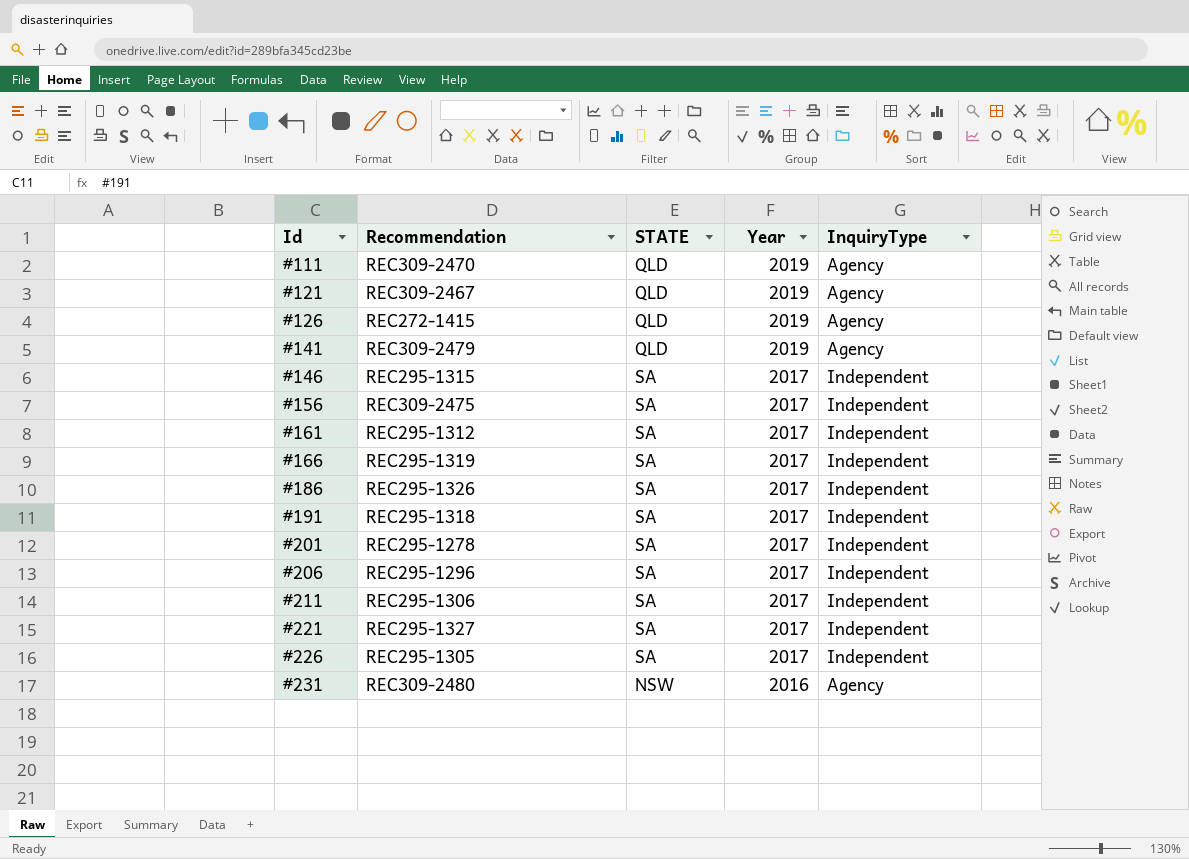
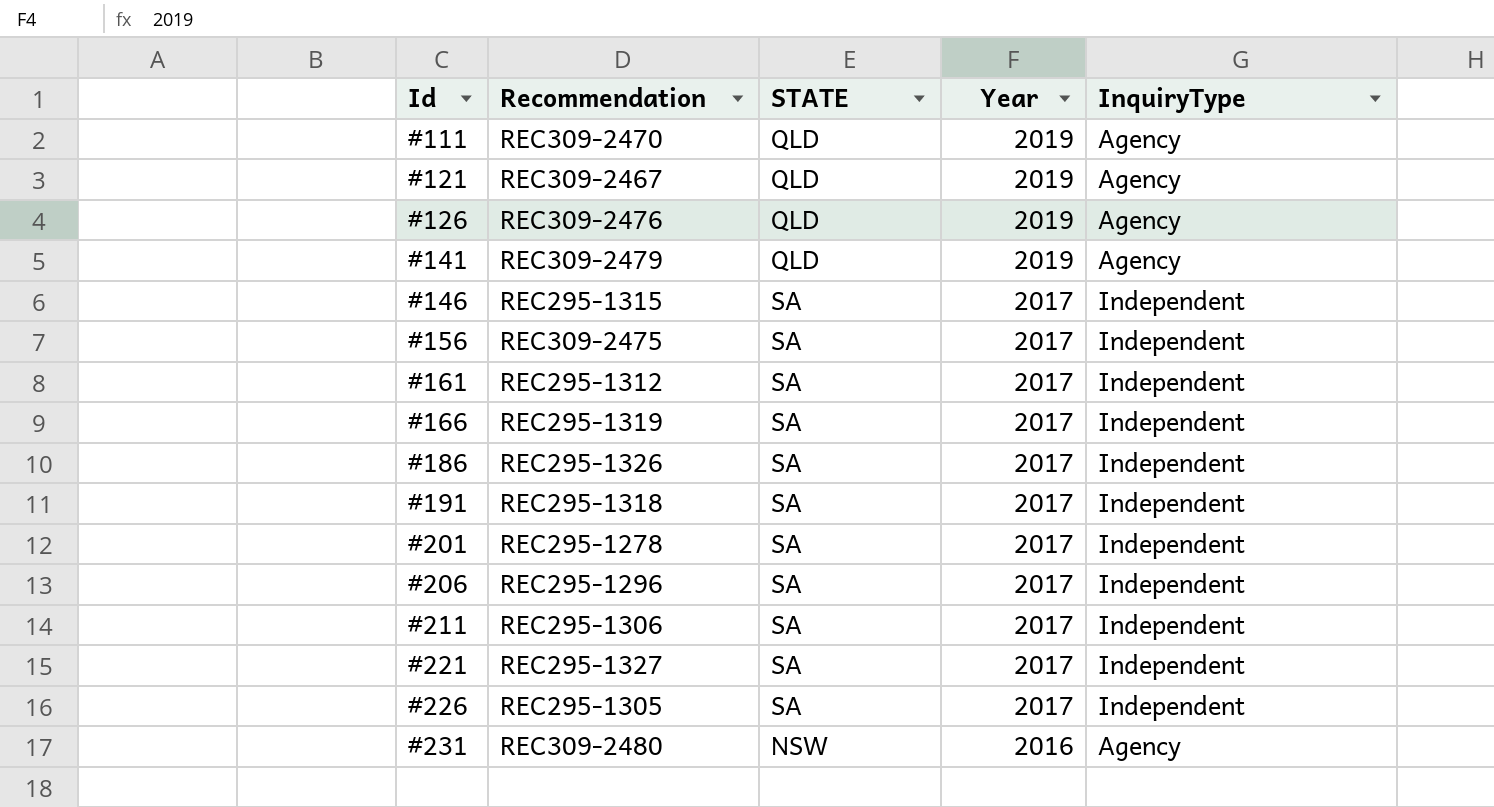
#126 | Recommendation: REC272-1415 -> REC309-2476

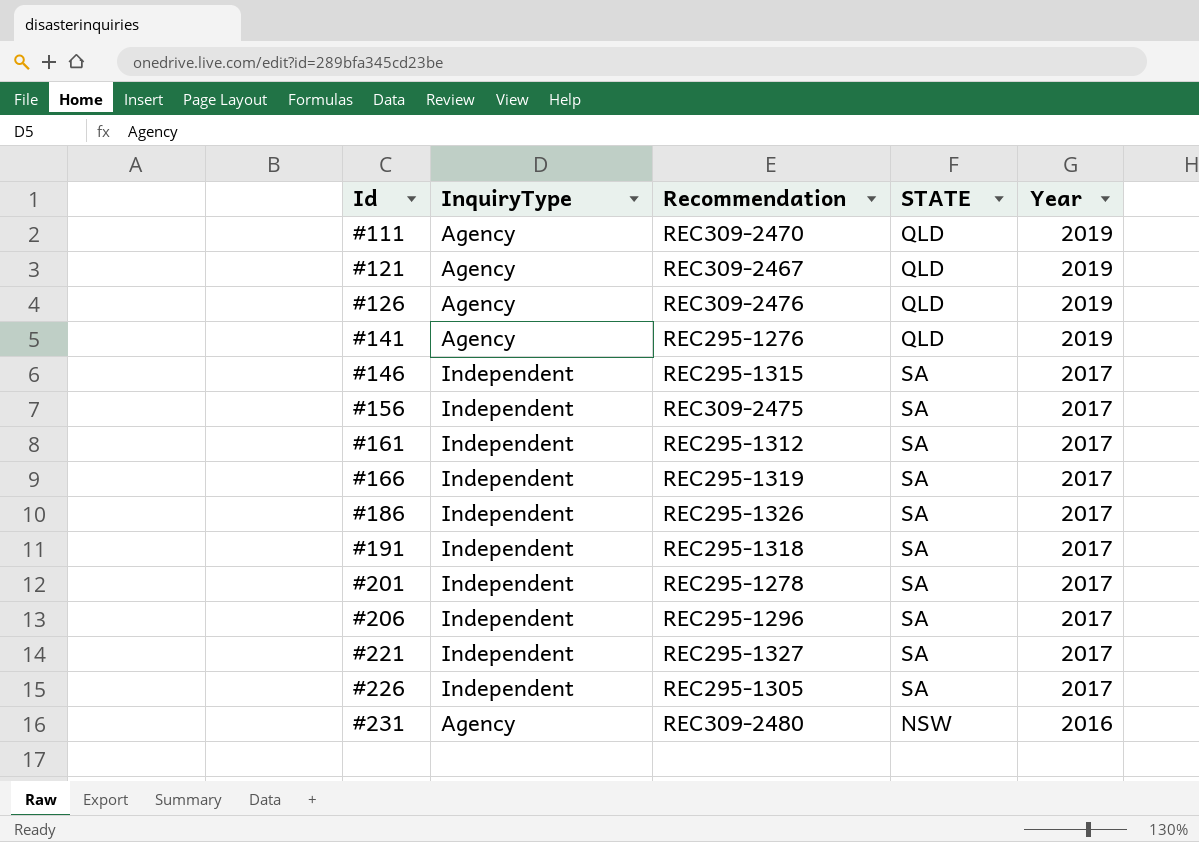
column InquiryType | position: 5 -> 2
row #211: REC295-1306 | SA | 2017 | Independent -> none
#141 | Recommendation: REC309-2479 -> REC295-1276

